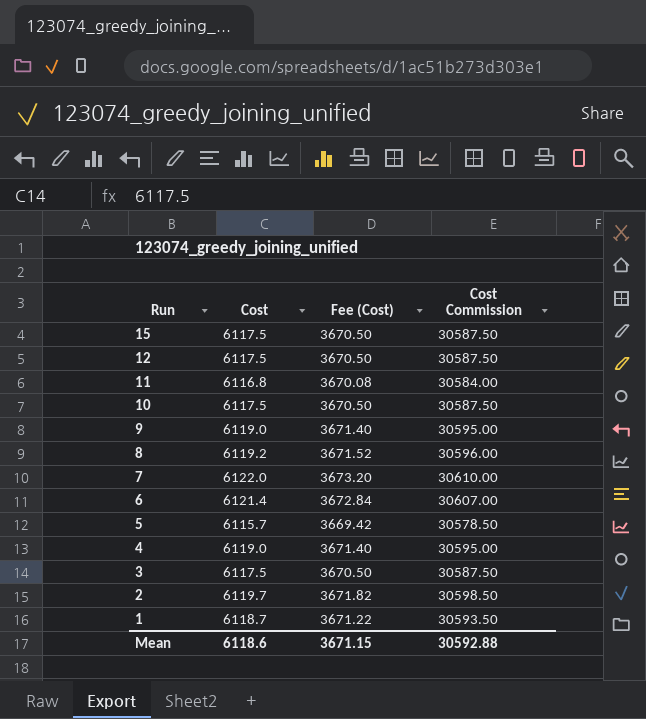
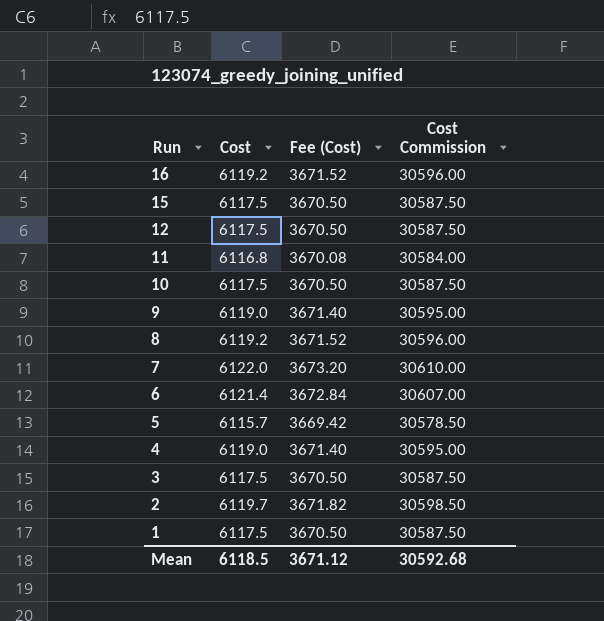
row 16: none -> 6119.2 | 3671.52 | 30596.00
1 | Cost: 6118.7 -> 6117.5
1 | Fee (Cost): 3671.22 -> 3670.50
1 | Cost Commission: 30593.50 -> 30587.50
Mean | Cost: 6118.6 -> 6118.5
Mean | Fee (Cost): 3671.15 -> 3671.12
Mean | Cost Commission: 30592.88 -> 30592.68

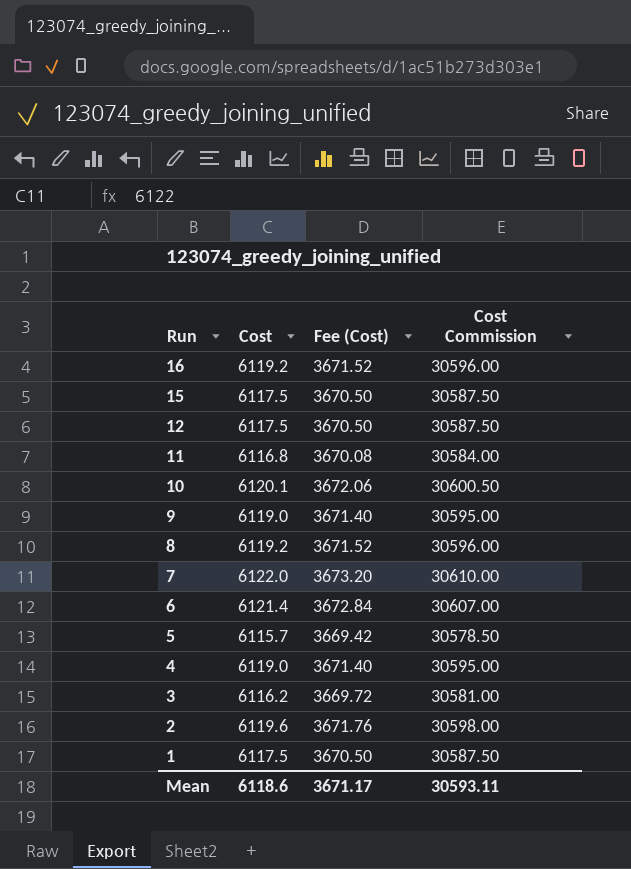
10 | Cost: 6117.5 -> 6120.1
10 | Fee (Cost): 3670.50 -> 3672.06
10 | Cost Commission: 30587.50 -> 30600.50
3 | Cost: 6117.5 -> 6116.2
3 | Fee (Cost): 3670.50 -> 3669.72
3 | Cost Commission: 30587.50 -> 30581.00
2 | Cost: 6119.7 -> 6119.6
2 | Fee (Cost): 3671.82 -> 3671.76
2 | Cost Commission: 30598.50 -> 30598.00
Mean | Cost: 6118.5 -> 6118.6
Mean | Fee (Cost): 3671.12 -> 3671.17
Mean | Cost Commission: 30592.68 -> 30593.11

